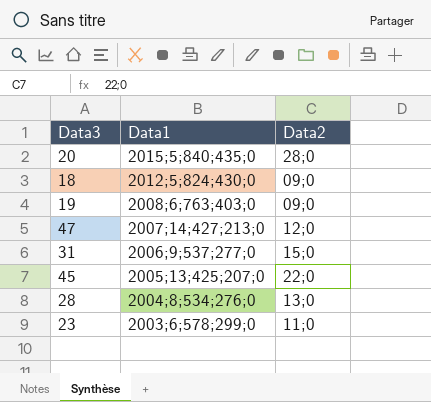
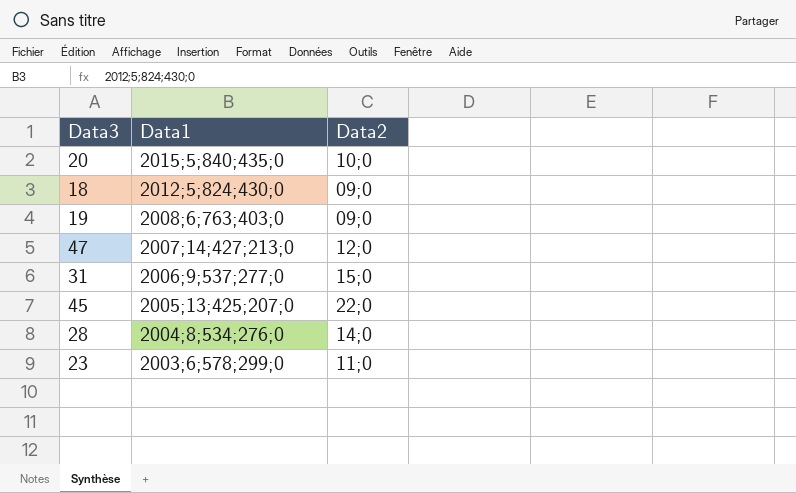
20 | Data2: 28;0 -> 10;0
28 | Data2: 13;0 -> 14;0

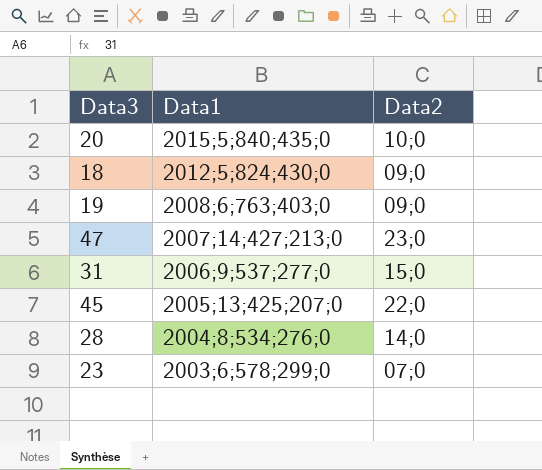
47 | Data2: 12;0 -> 23;0
23 | Data2: 11;0 -> 07;0

